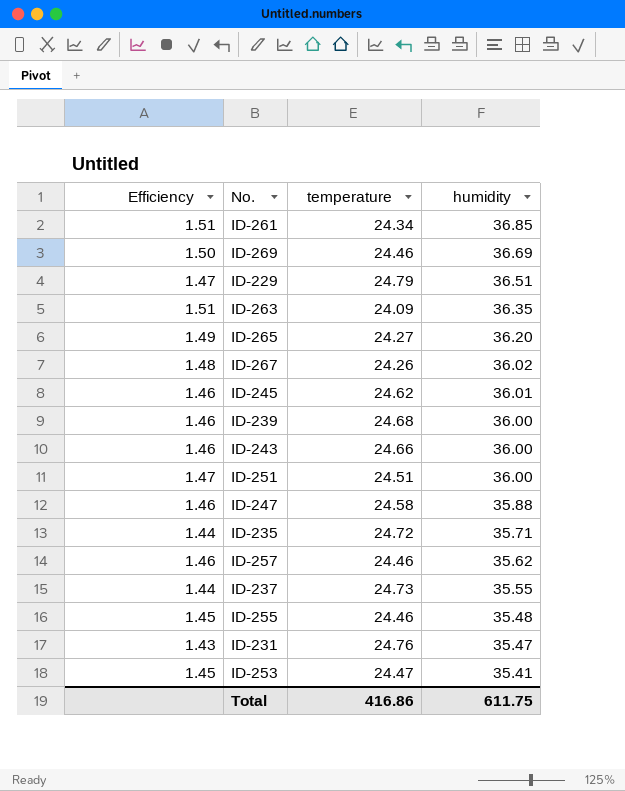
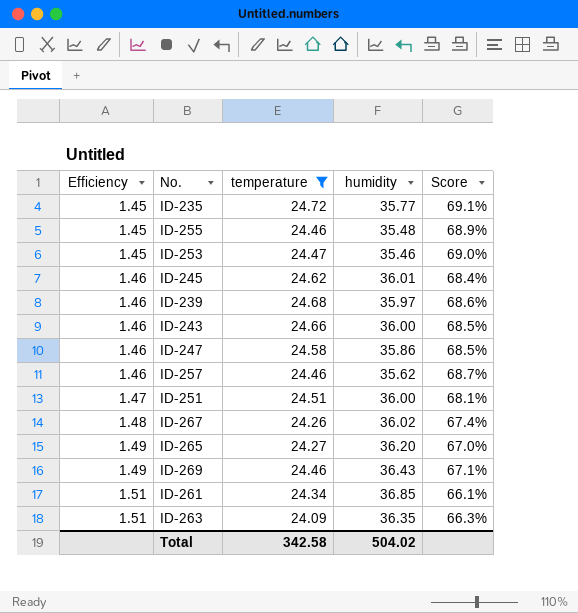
filter: none -> temperature <= 24.72
row order: humidity descending -> Efficiency ascending
column Score | formula: none -> [temperature] / [humidity]
ID-235 | Efficiency: 1.44 -> 1.45
ID-235 | humidity: 35.71 -> 35.77
ID-253 | humidity: 35.41 -> 35.46
ID-239 | humidity: 36.00 -> 35.97
ID-247 | humidity: 35.88 -> 35.86
ID-269 | Efficiency: 1.50 -> 1.49
ID-269 | humidity: 36.69 -> 36.43
Total | temperature: 416.86 -> 342.58
Total | humidity: 611.75 -> 504.02

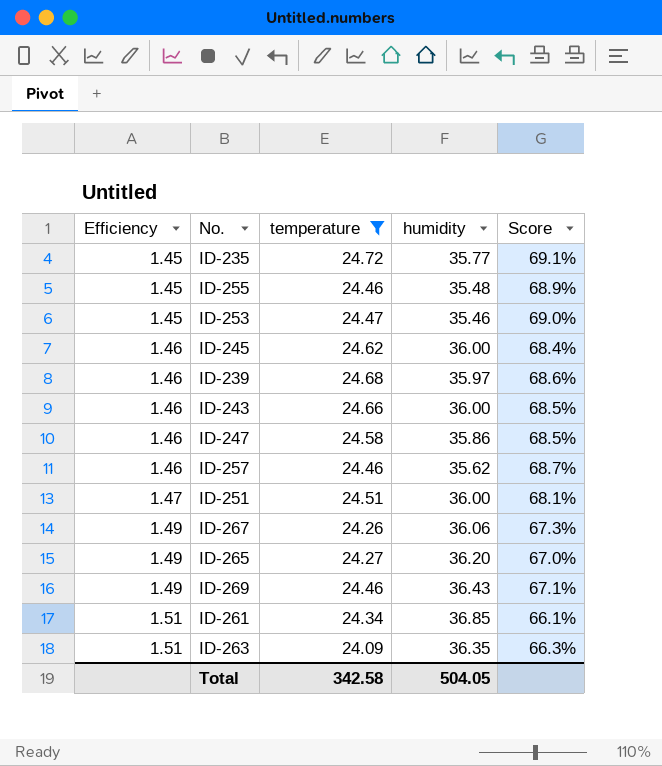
ID-245 | humidity: 36.01 -> 36.00
ID-267 | Efficiency: 1.48 -> 1.49
ID-267 | humidity: 36.02 -> 36.06
ID-267 | Score: 67.4% -> 67.3%
Total | humidity: 504.02 -> 504.05

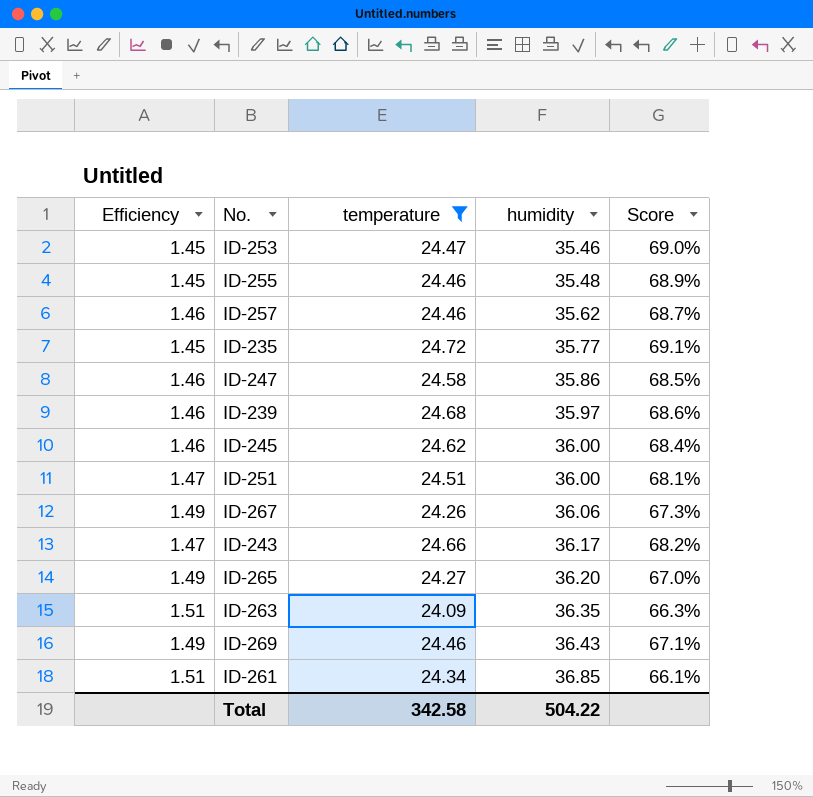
row order: Efficiency ascending -> humidity ascending
ID-243 | Efficiency: 1.46 -> 1.47
ID-243 | humidity: 36.00 -> 36.17
ID-243 | Score: 68.5% -> 68.2%
Total | humidity: 504.05 -> 504.22

